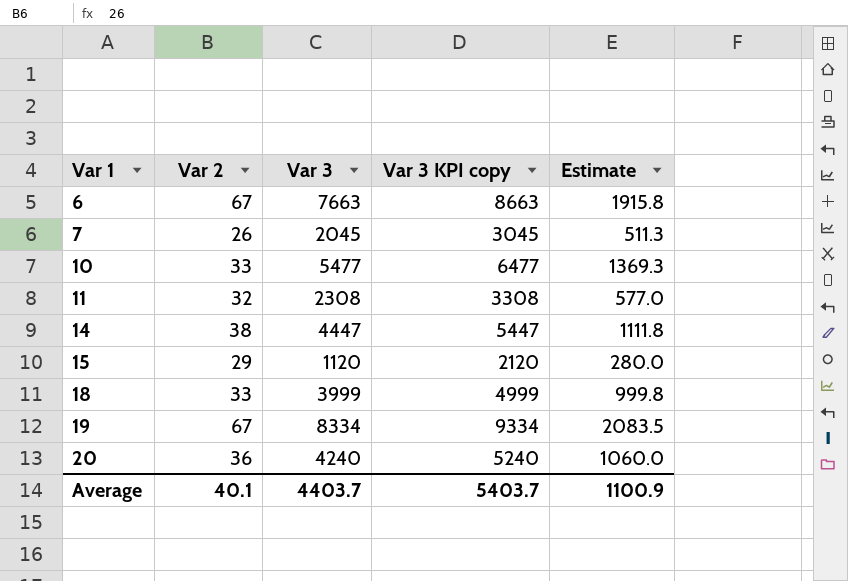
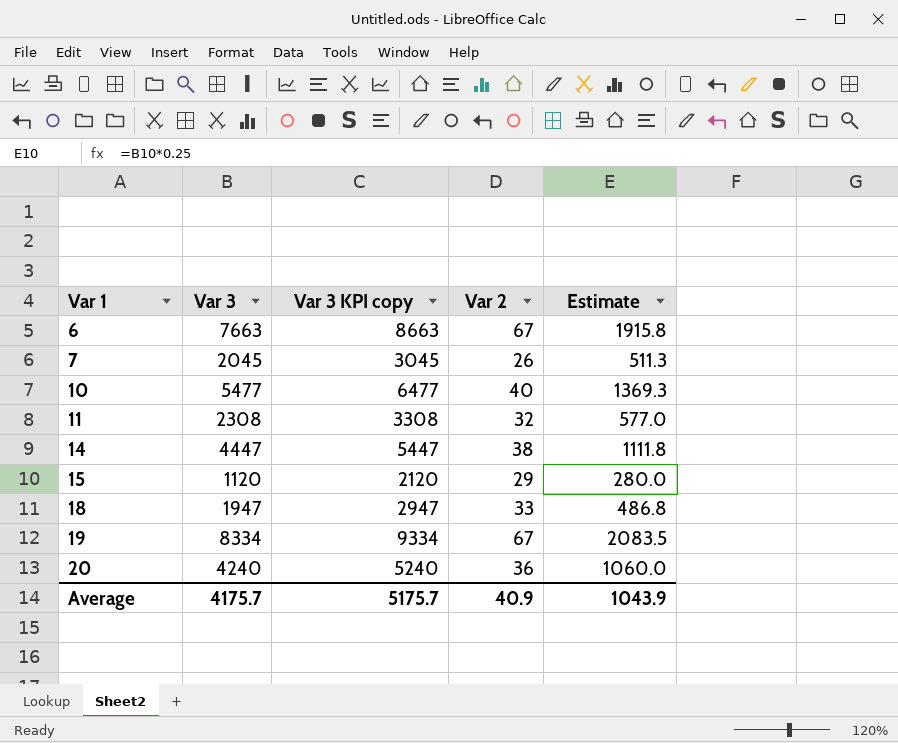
column Var 2 | position: 2 -> 4
10 | Var 2: 33 -> 40
18 | Var 3: 3999 -> 1947
18 | Var 3 KPI copy: 4999 -> 2947
18 | Estimate: 999.8 -> 486.8
Average | Var 3: 4403.7 -> 4175.7
Average | Var 3 KPI copy: 5403.7 -> 5175.7
Average | Var 2: 40.1 -> 40.9
Average | Estimate: 1100.9 -> 1043.9

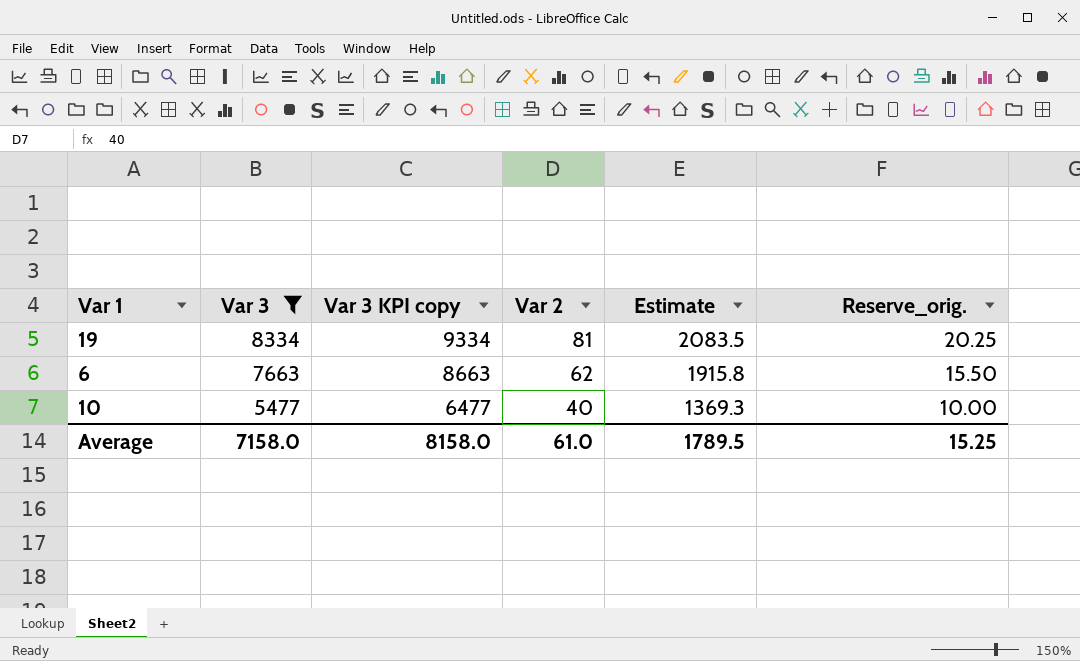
filter: none -> Var 3 >= 5477
row order: Var 1 ascending -> Var 3 descending
column Reserve_orig. | formula: none -> [Var 2] * 0.25
19 | Var 2: 67 -> 81
6 | Var 2: 67 -> 62
Average | Var 3: 4175.7 -> 7158.0
Average | Var 3 KPI copy: 5175.7 -> 8158.0
Average | Var 2: 40.9 -> 61.0
Average | Estimate: 1043.9 -> 1789.5

